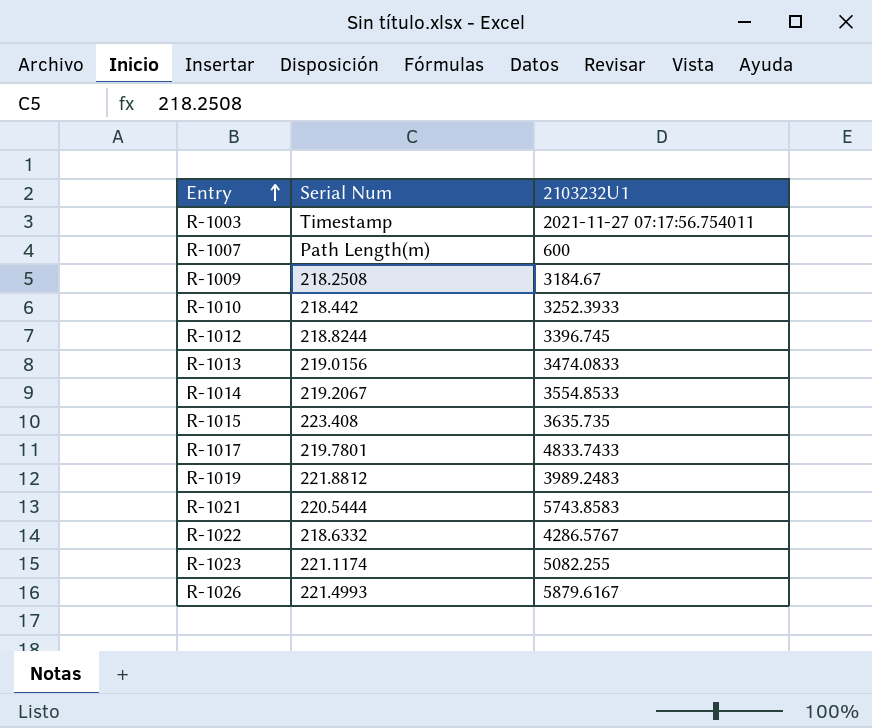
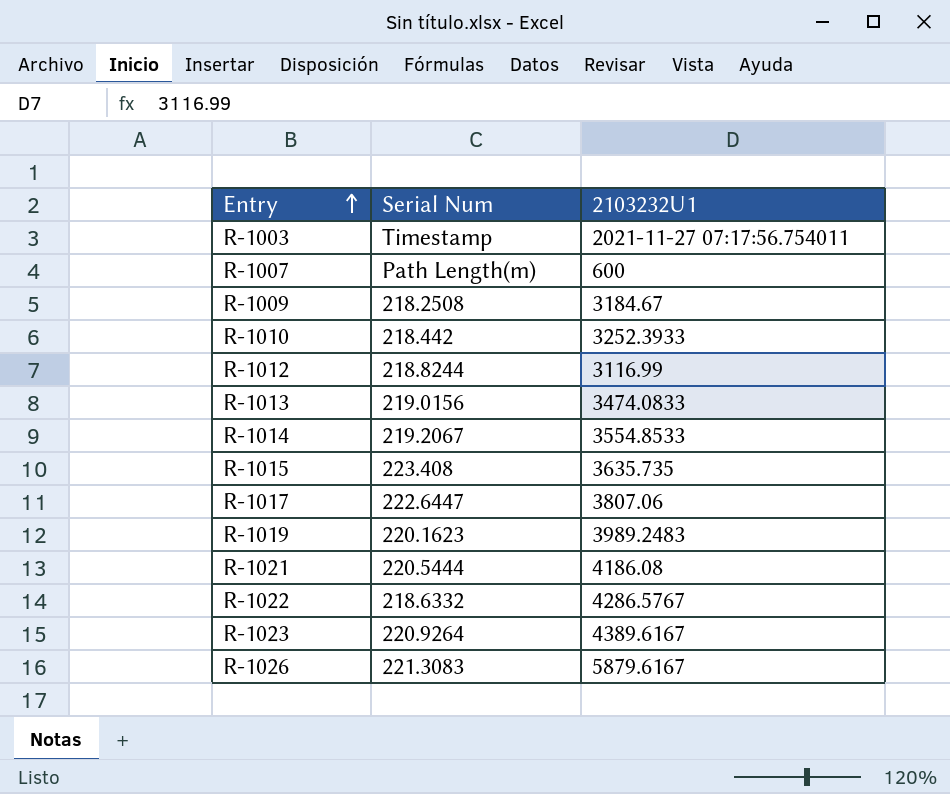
R-1012 | 2103232U1: 3396.745 -> 3116.99
R-1017 | Serial Num: 219.7801 -> 222.6447
R-1017 | 2103232U1: 4833.7433 -> 3807.06
R-1019 | Serial Num: 221.8812 -> 220.1623
R-1021 | 2103232U1: 5743.8583 -> 4186.08
R-1023 | Serial Num: 221.1174 -> 220.9264
R-1023 | 2103232U1: 5082.255 -> 4389.6167
R-1026 | Serial Num: 221.4993 -> 221.3083

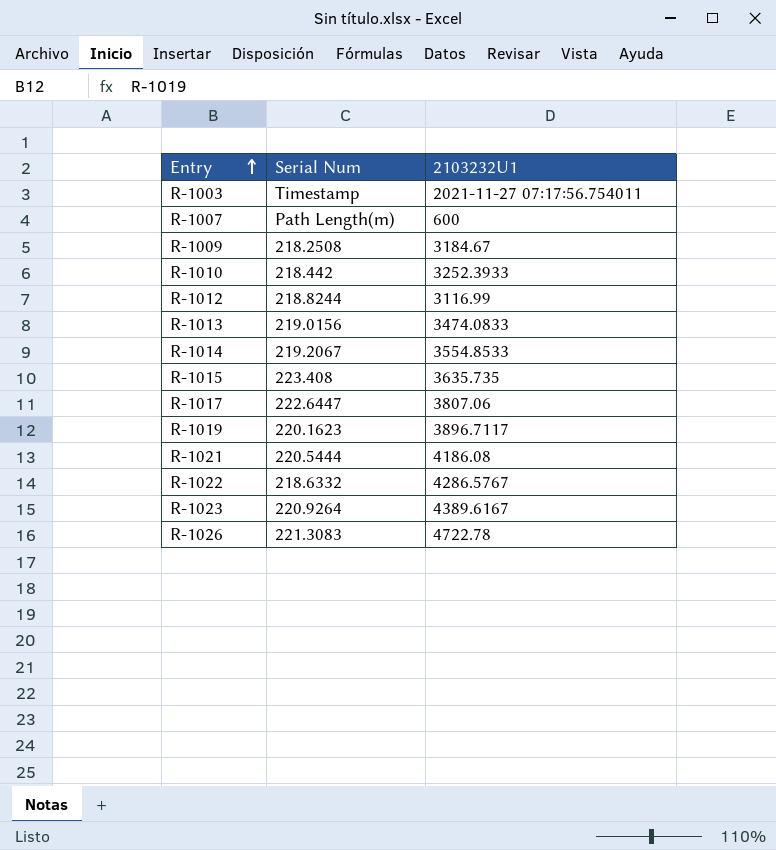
R-1019 | 2103232U1: 3989.2483 -> 3896.7117
R-1026 | 2103232U1: 5879.6167 -> 4722.78

